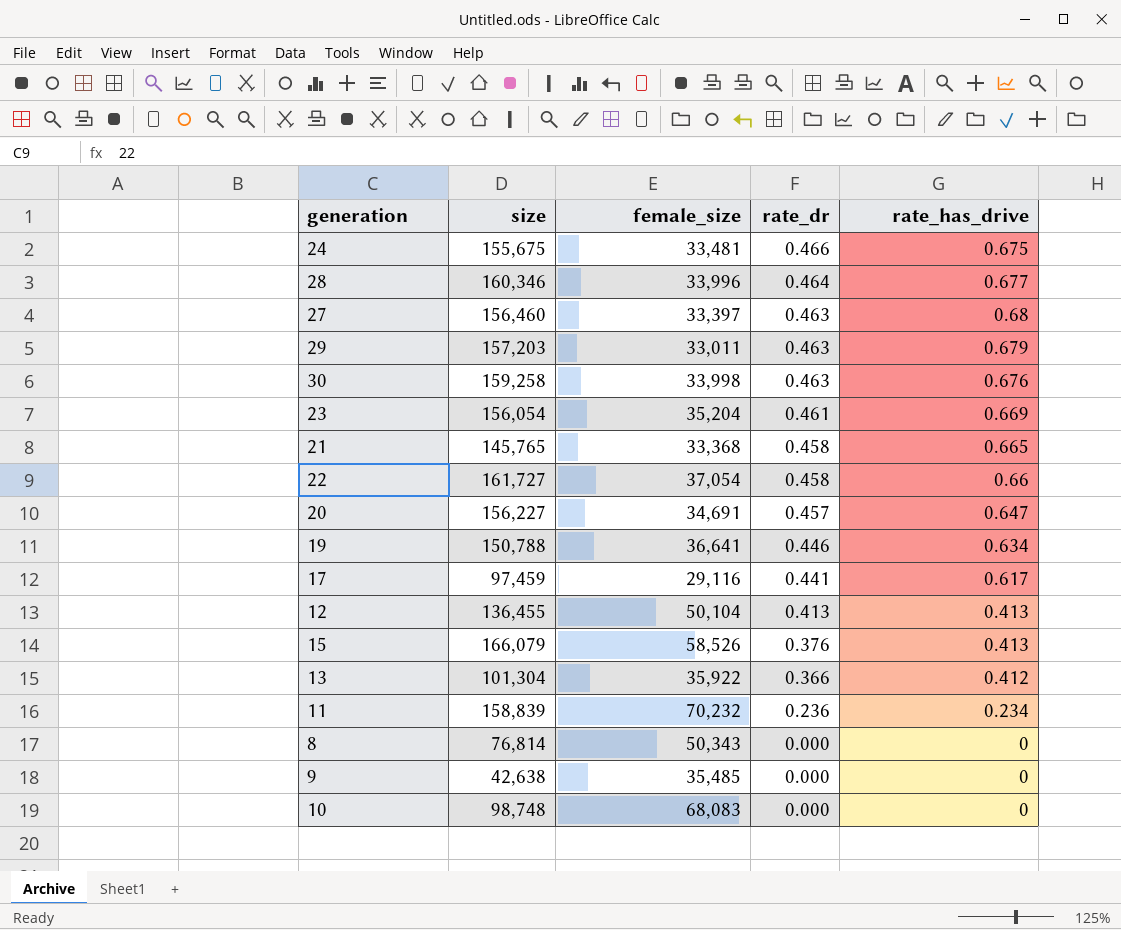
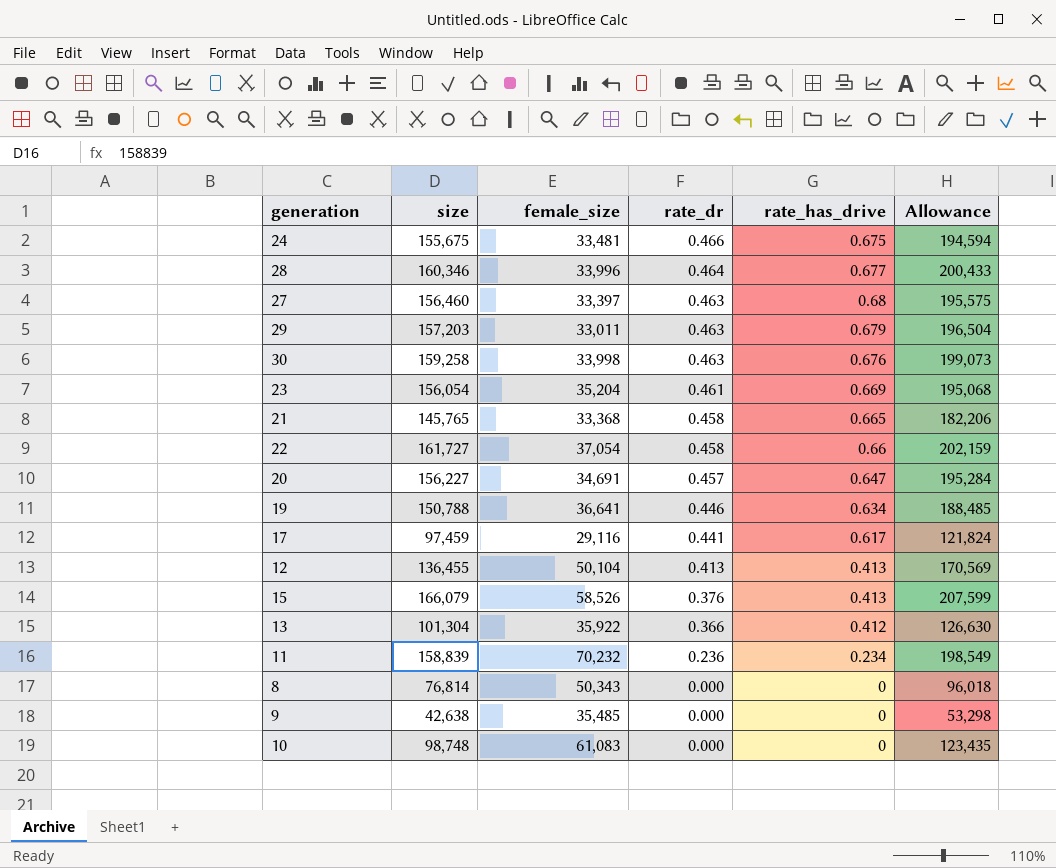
column Allowance | formula: none -> [size] * 1.25
10 | female_size: 68,083 -> 61,083

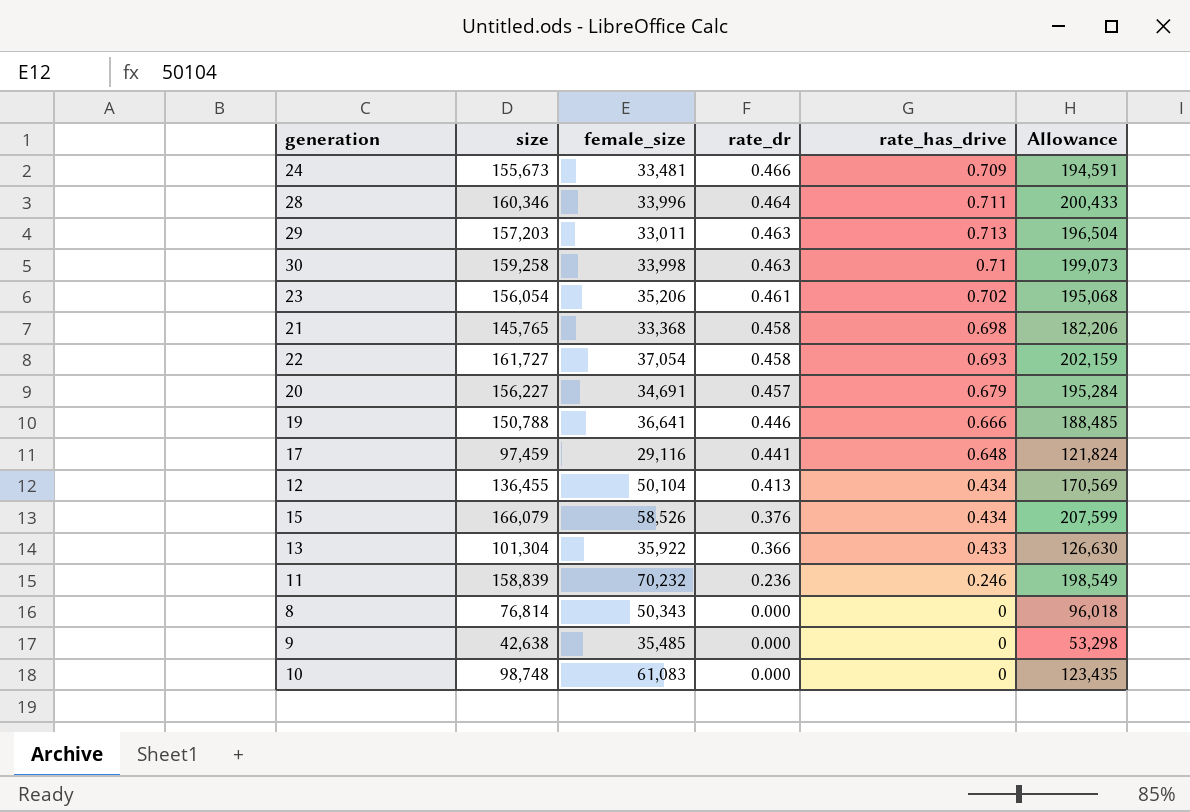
row 27: 156,460 | 33,397 | 0.463 | 0.68 | 195,575 -> none
24 | size: 155,675 -> 155,673
24 | rate_has_drive: 0.675 -> 0.709
24 | Allowance: 194,594 -> 194,591
28 | rate_has_drive: 0.677 -> 0.711
29 | rate_has_drive: 0.679 -> 0.713
30 | rate_has_drive: 0.676 -> 0.71
23 | female_size: 35,204 -> 35,206
23 | rate_has_drive: 0.669 -> 0.702
21 | rate_has_drive: 0.665 -> 0.698
22 | rate_has_drive: 0.66 -> 0.693
20 | rate_has_drive: 0.647 -> 0.679
19 | rate_has_drive: 0.634 -> 0.666
17 | rate_has_drive: 0.617 -> 0.648
12 | rate_has_drive: 0.413 -> 0.434
15 | rate_has_drive: 0.413 -> 0.434
13 | rate_has_drive: 0.412 -> 0.433
11 | rate_has_drive: 0.234 -> 0.246

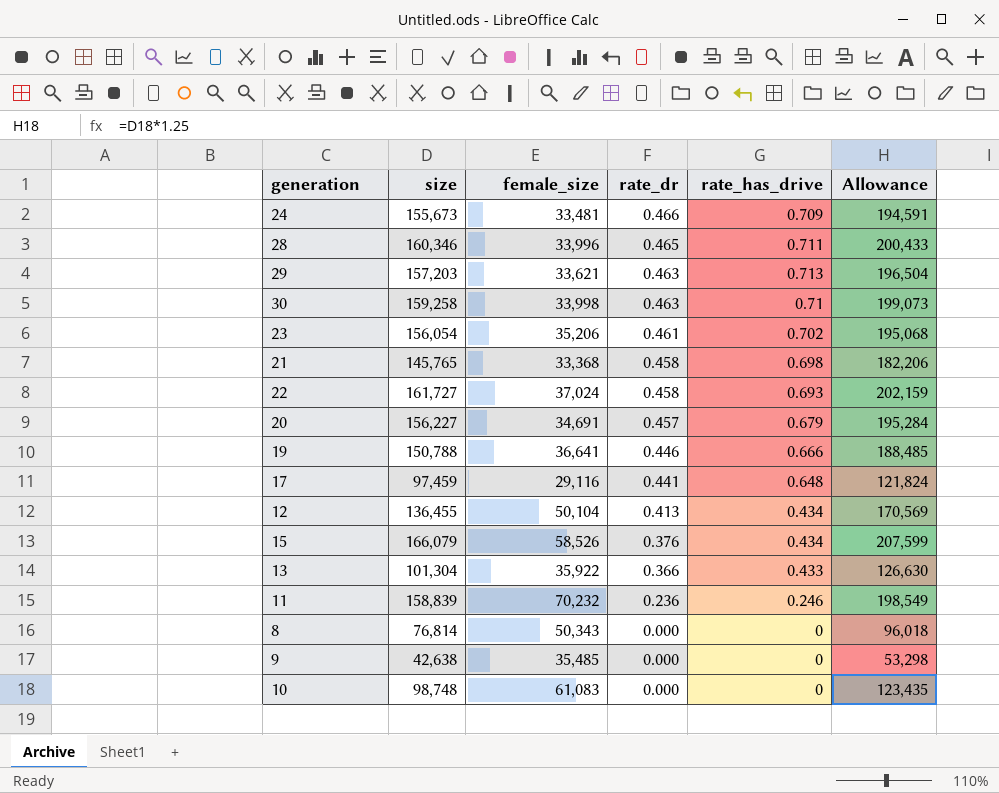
28 | rate_dr: 0.464 -> 0.465
29 | female_size: 33,011 -> 33,621
22 | female_size: 37,054 -> 37,024

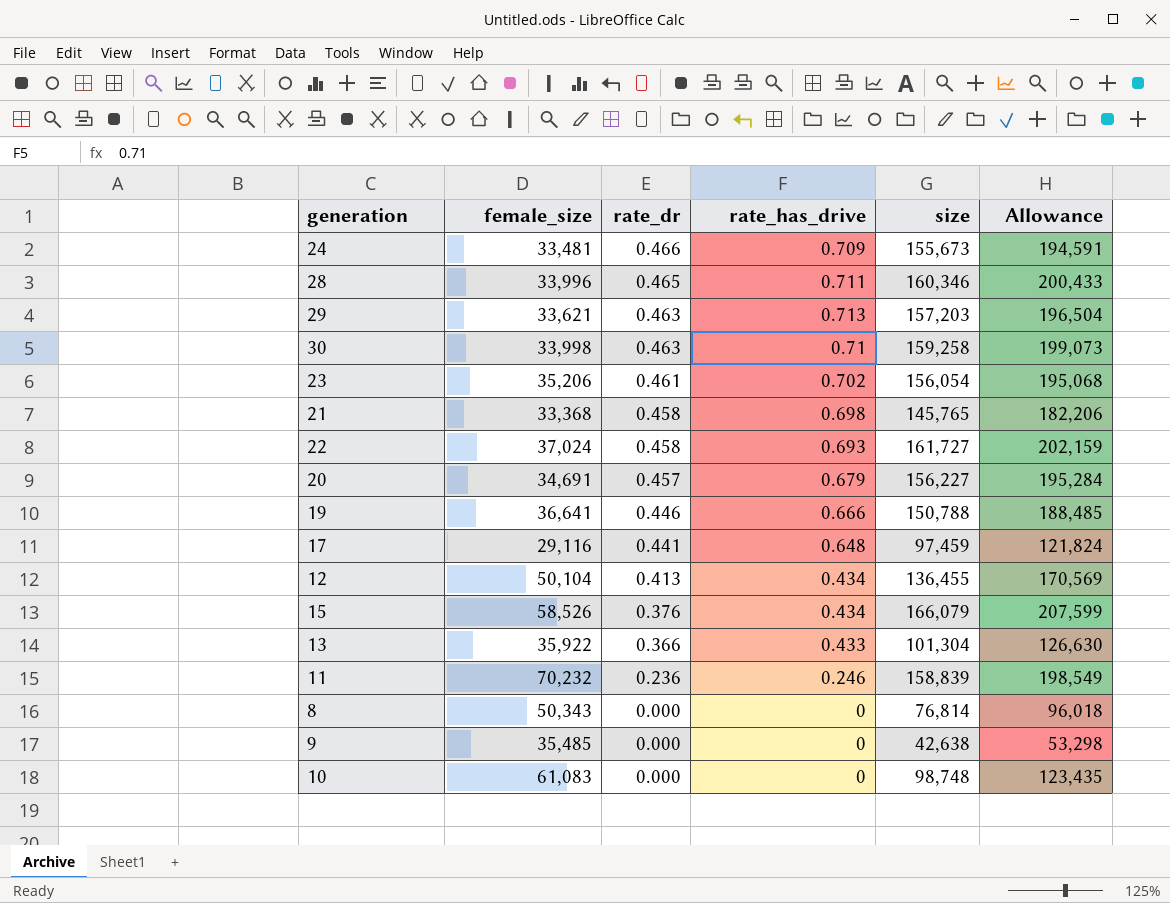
column size | position: 2 -> 5

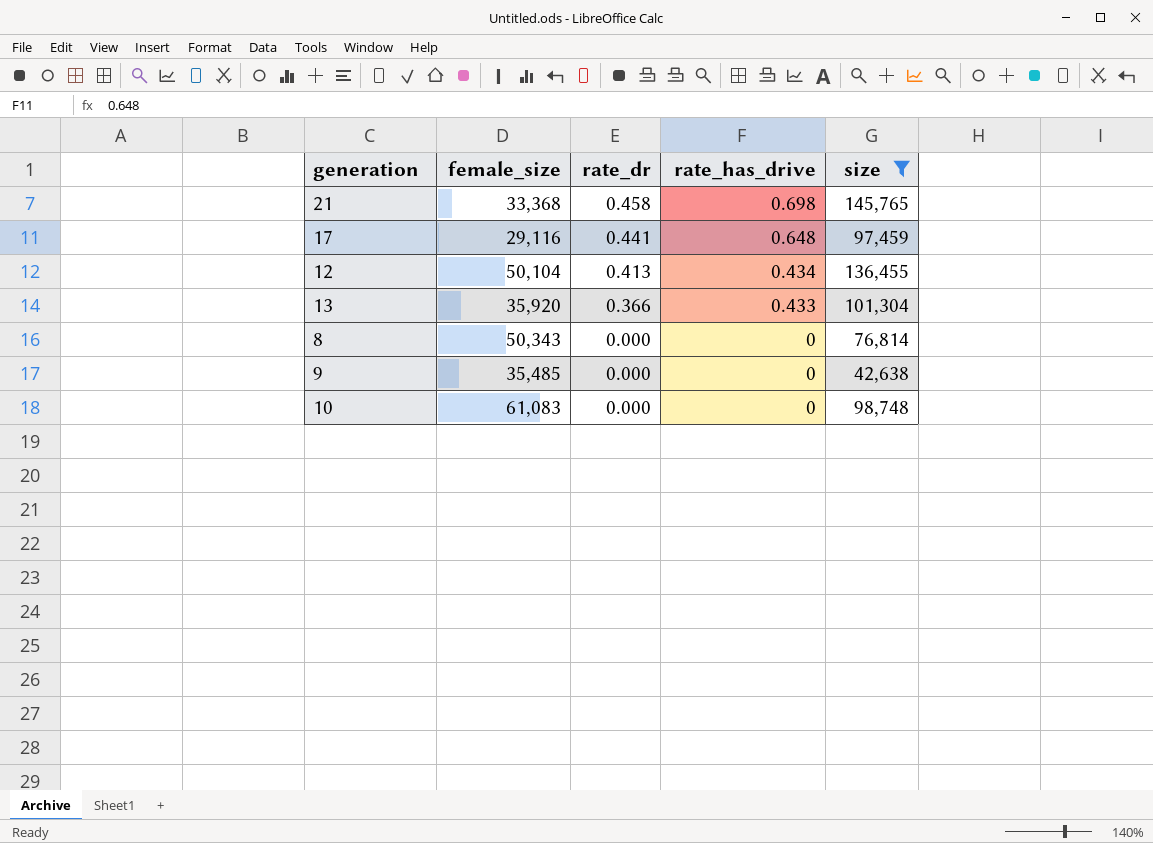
filter: none -> size <= 145,765
column Allowance | formula: [size] * 1.25 -> none
13 | female_size: 35,922 -> 35,920

